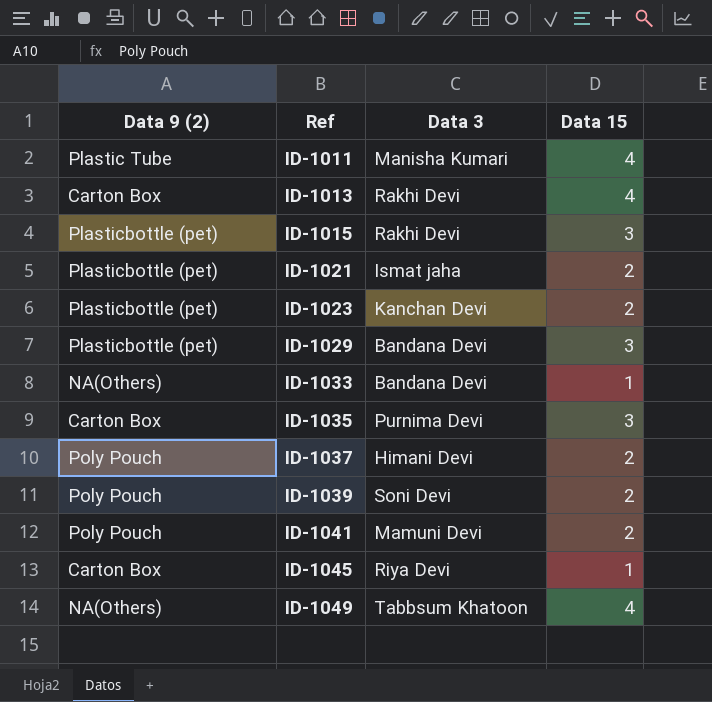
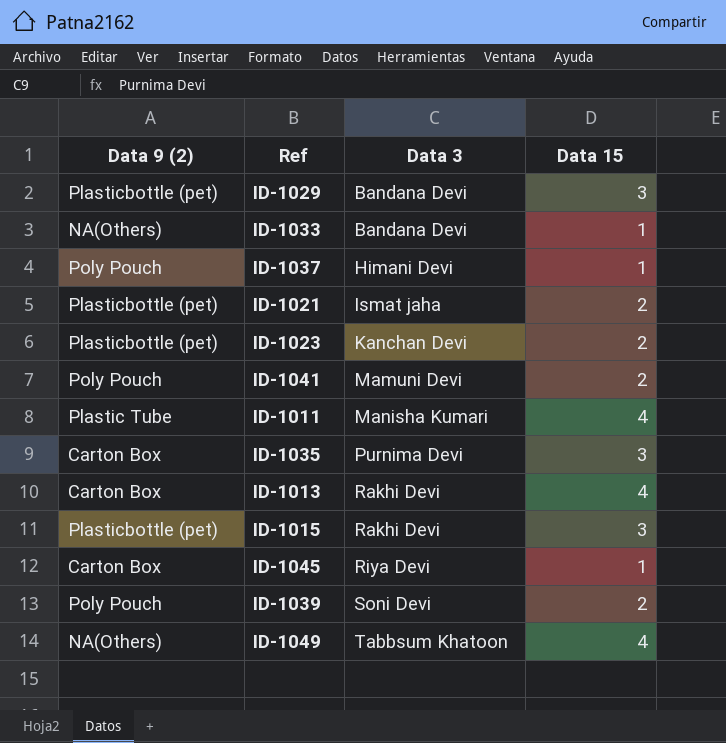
row order: Ref ascending -> Data 3 ascending
ID-1037 | Data 15: 2 -> 1

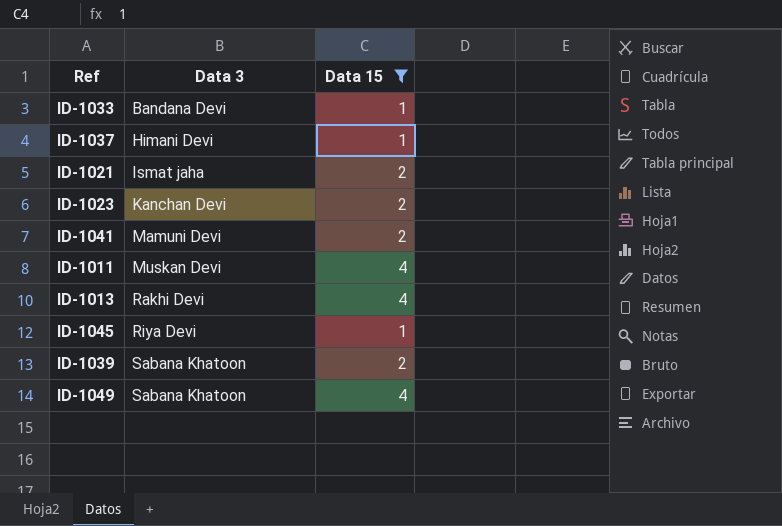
filter: none -> Data 15 != 3
column Data 9 (2) | position: 1 -> none
ID-1011 | Data 3: Manisha Kumari -> Muskan Devi
ID-1039 | Data 3: Soni Devi -> Sabana Khatoon
ID-1049 | Data 3: Tabbsum Khatoon -> Sabana Khatoon

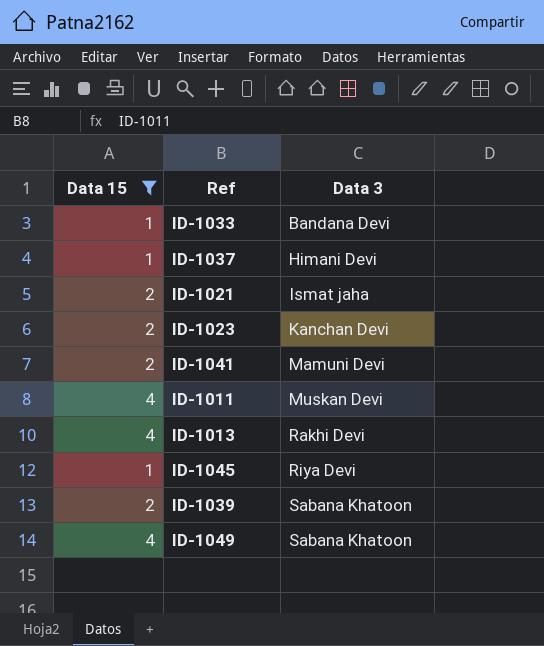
column Data 15 | position: 3 -> 1

